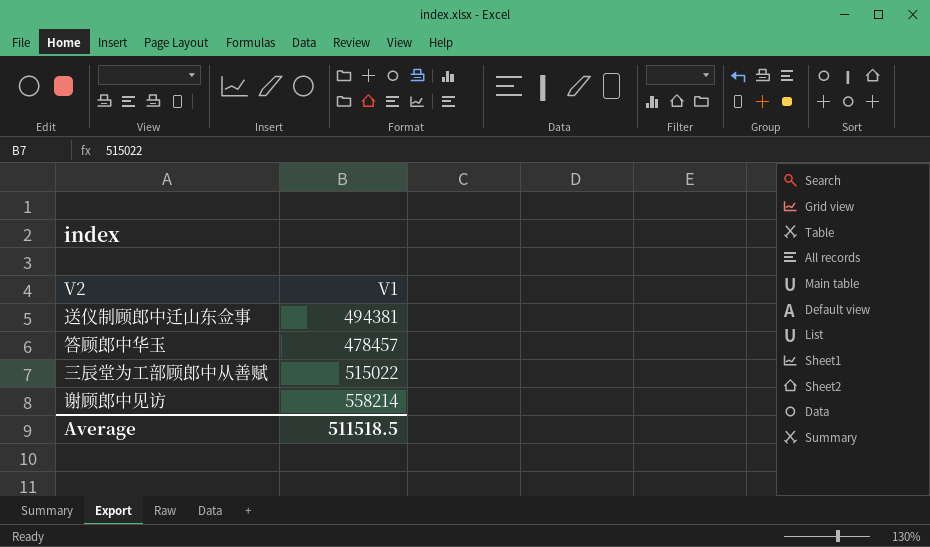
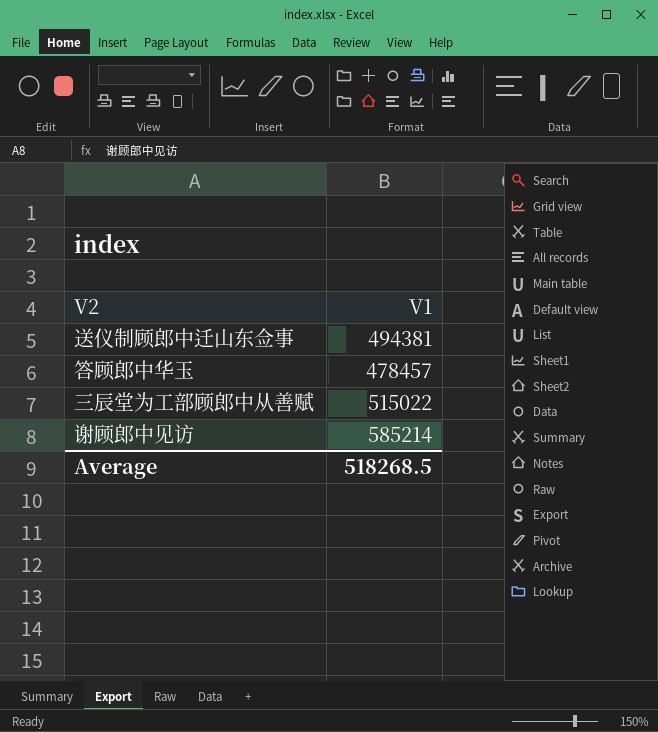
谢顾郎中见访 | V1: 558214 -> 585214
Average | V1: 511518.5 -> 518268.5

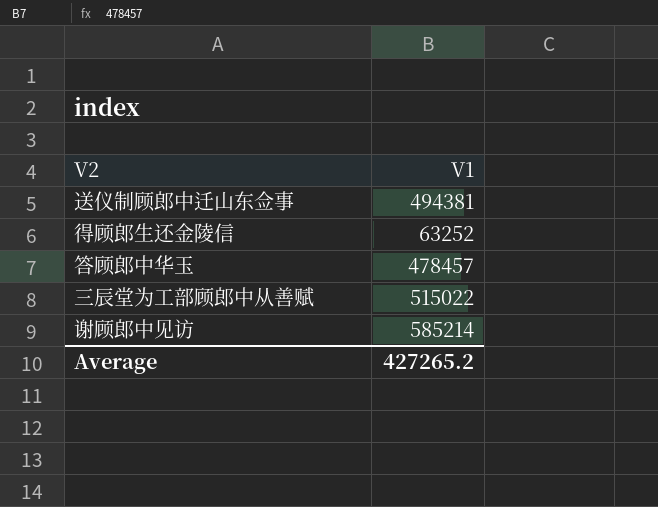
row 得顾郎生还金陵信: none -> 63252
Average | V1: 518268.5 -> 427265.2

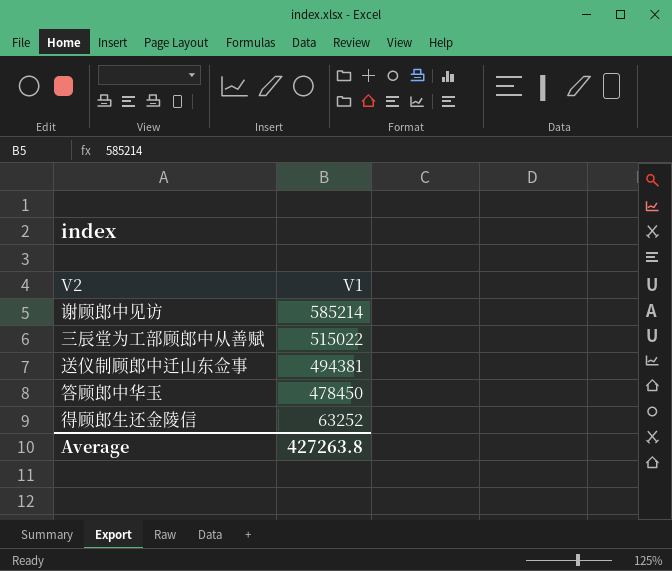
row order: none -> V1 descending
答顾郎中华玉 | V1: 478457 -> 478450
Average | V1: 427265.2 -> 427263.8

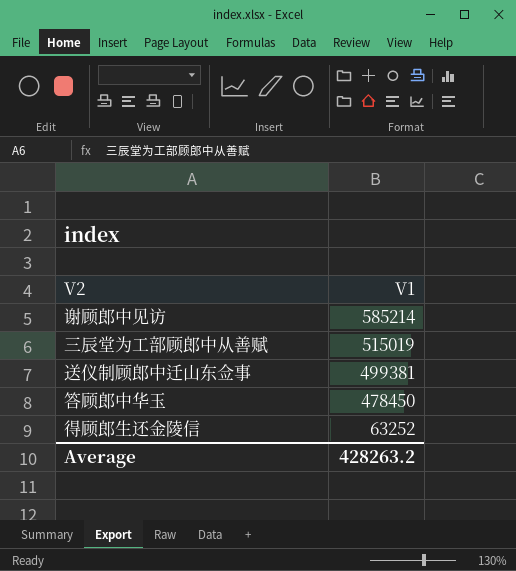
三辰堂为工部顾郎中从善赋 | V1: 515022 -> 515019
送仪制顾郎中迁山东佥事 | V1: 494381 -> 499381
Average | V1: 427263.8 -> 428263.2

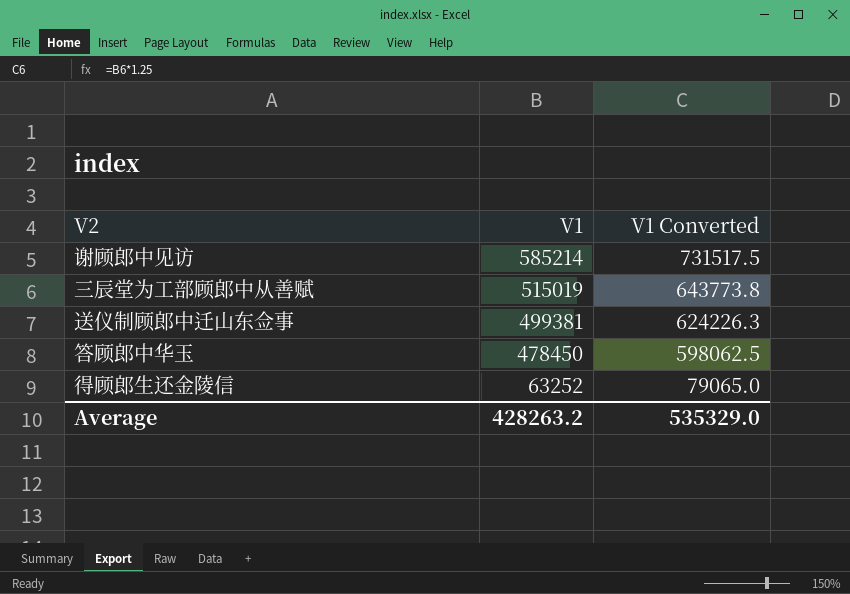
column V1 Converted | formula: none -> [V1] * 1.25

